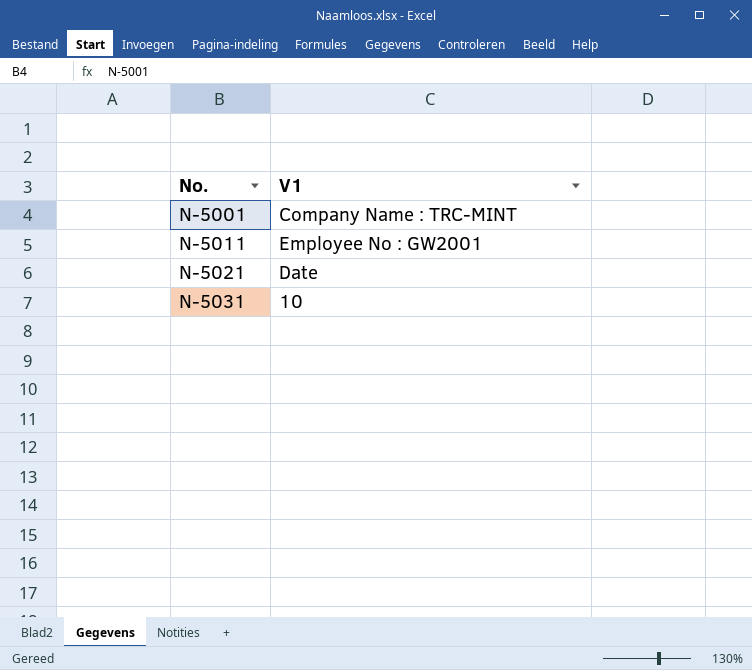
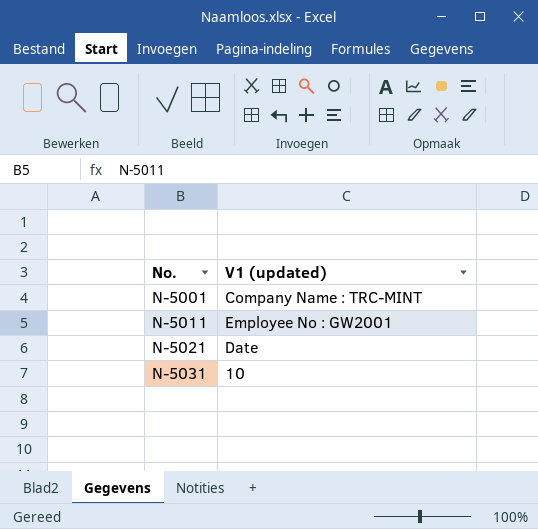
column name: V1 -> V1 (updated)

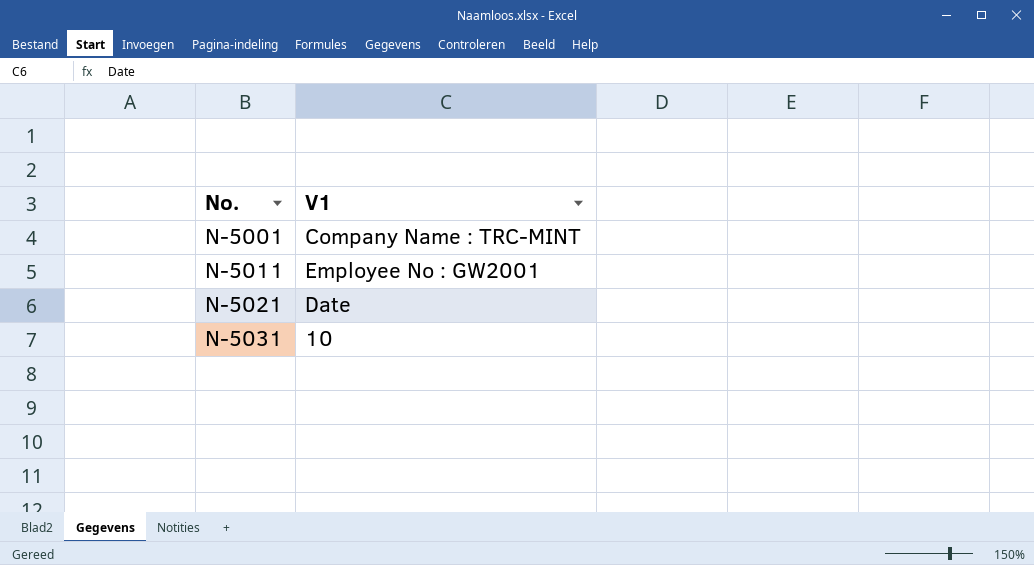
column name: V1 (updated) -> V1

